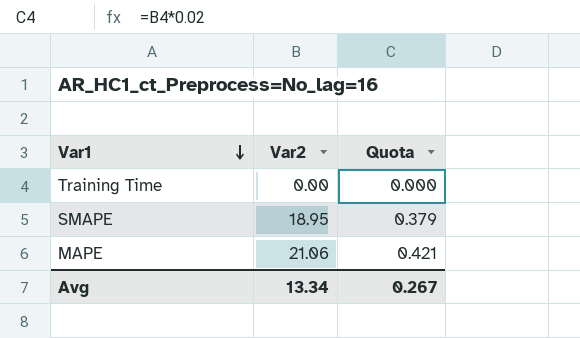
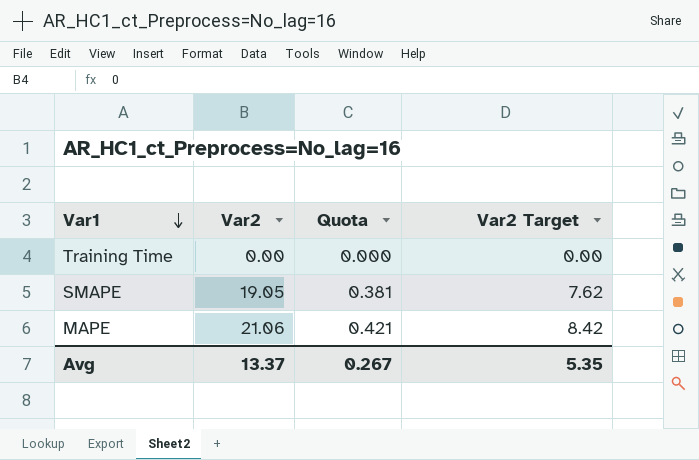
column Var2 Target | formula: none -> [Var2] * 0.4
SMAPE | Var2: 18.95 -> 19.05
SMAPE | Quota: 0.379 -> 0.381
Avg | Var2: 13.34 -> 13.37

